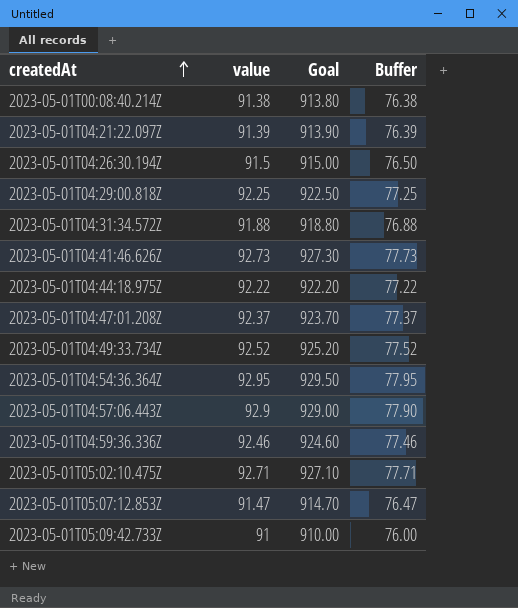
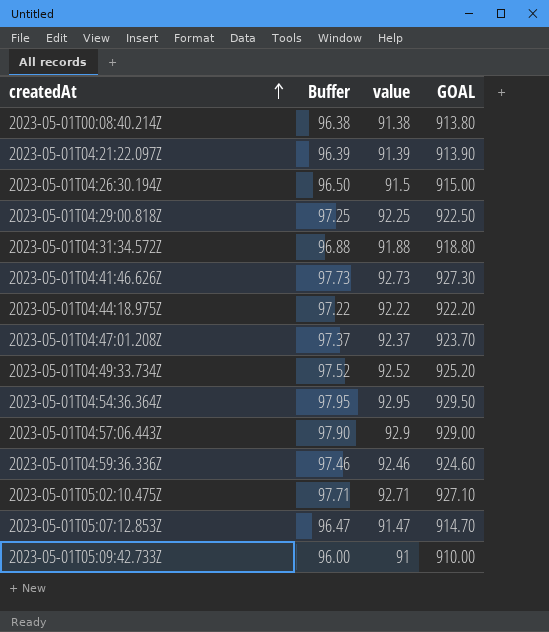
column Buffer | formula: [value] - 15 -> [value] + 5
column Buffer | position: 4 -> 2
column name: Goal -> GOAL

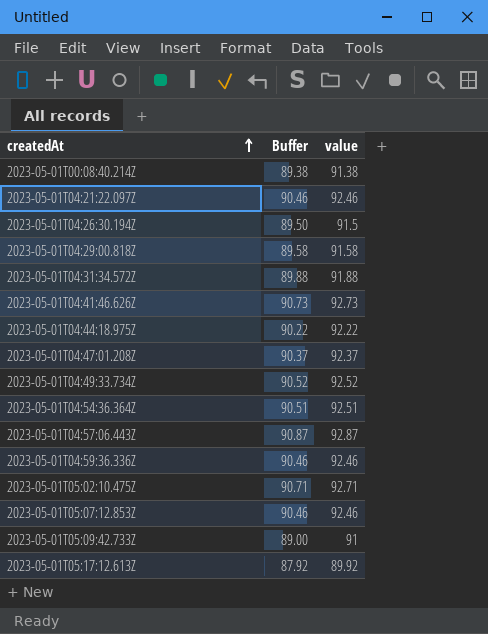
column GOAL | formula: [value] * 10 -> none
column Buffer | formula: [value] + 5 -> [value] - 2
2023-05-01T04:21:22.097Z | value: 91.39 -> 92.46
2023-05-01T04:29:00.818Z | value: 92.25 -> 91.58
2023-05-01T04:54:36.364Z | value: 92.95 -> 92.51
2023-05-01T04:57:06.443Z | value: 92.9 -> 92.87
2023-05-01T05:07:12.853Z | value: 91.47 -> 92.46
row 2023-05-01T05:17:12.613Z: none -> 87.92 | 89.92

